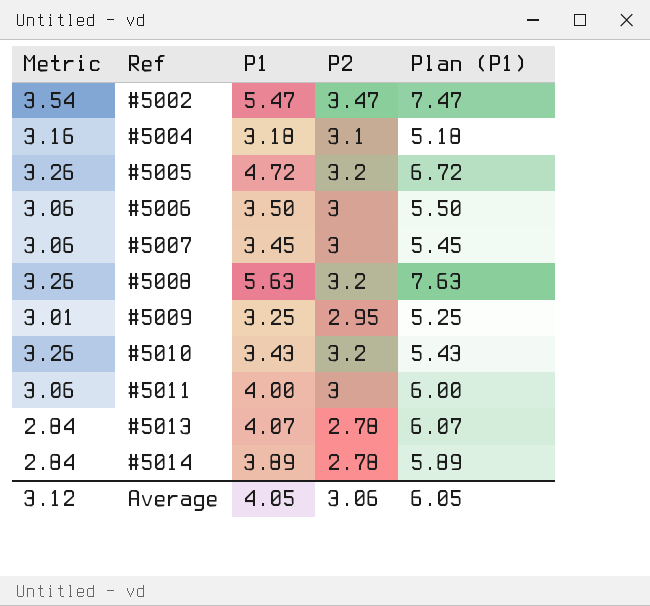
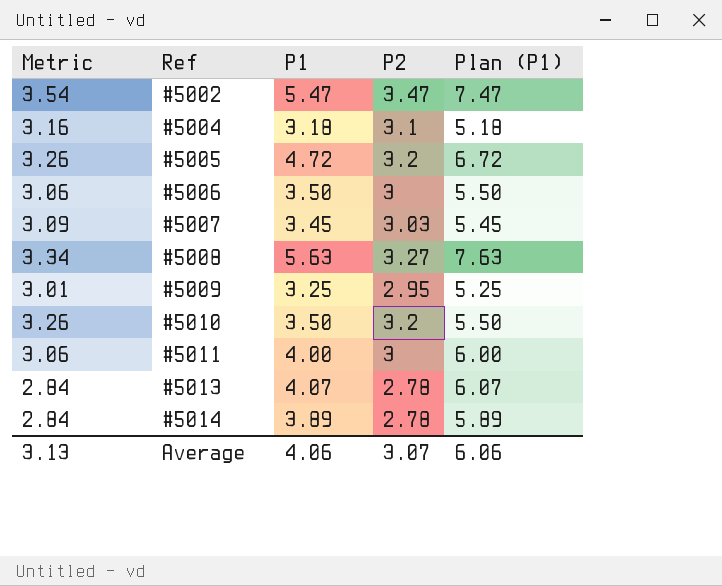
#5007 | Metric: 3.06 -> 3.09
#5007 | P2: 3 -> 3.03
#5008 | Metric: 3.26 -> 3.34
#5008 | P2: 3.2 -> 3.27
#5010 | P1: 3.43 -> 3.50
#5010 | Plan (P1): 5.43 -> 5.50
Average | Metric: 3.12 -> 3.13
Average | P1: 4.05 -> 4.06
Average | P2: 3.06 -> 3.07
Average | Plan (P1): 6.05 -> 6.06

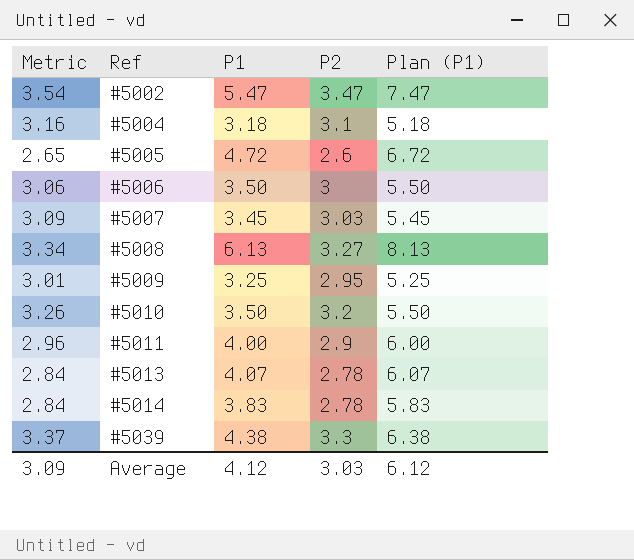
#5005 | Metric: 3.26 -> 2.65
#5005 | P2: 3.2 -> 2.6
#5008 | P1: 5.63 -> 6.13
#5008 | Plan (P1): 7.63 -> 8.13
#5011 | Metric: 3.06 -> 2.96
#5011 | P2: 3 -> 2.9
#5014 | P1: 3.89 -> 3.83
#5014 | Plan (P1): 5.89 -> 5.83
row #5039: none -> 3.37 | 4.38 | 3.3 | 6.38
Average | Metric: 3.13 -> 3.09
Average | P1: 4.06 -> 4.12
Average | P2: 3.07 -> 3.03
Average | Plan (P1): 6.06 -> 6.12

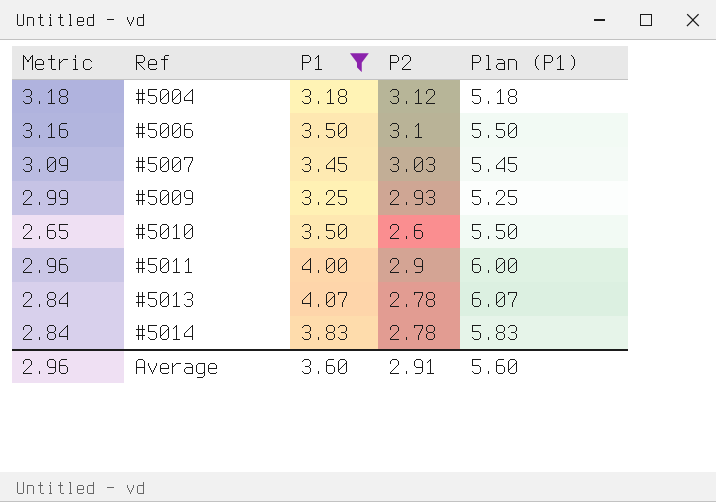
filter: none -> P1 <= 4.07
#5004 | Metric: 3.16 -> 3.18
#5004 | P2: 3.1 -> 3.12
#5006 | Metric: 3.06 -> 3.16
#5006 | P2: 3 -> 3.1
#5009 | Metric: 3.01 -> 2.99
#5009 | P2: 2.95 -> 2.93
#5010 | Metric: 3.26 -> 2.65
#5010 | P2: 3.2 -> 2.6
Average | Metric: 3.09 -> 2.96
Average | P1: 4.12 -> 3.60
Average | P2: 3.03 -> 2.91
Average | Plan (P1): 6.12 -> 5.60

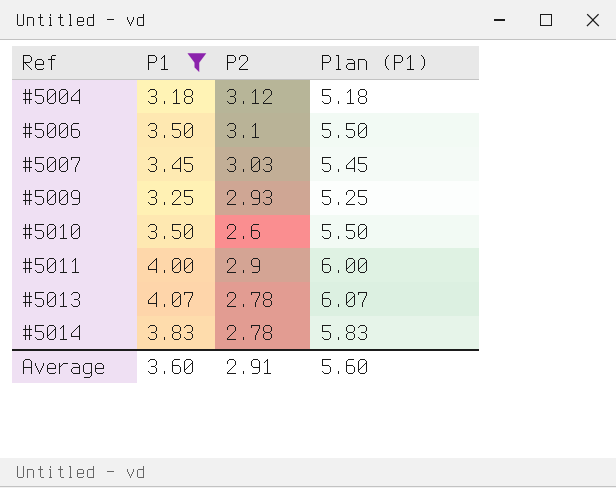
column Metric | formula: [P2] * 1.02 -> none

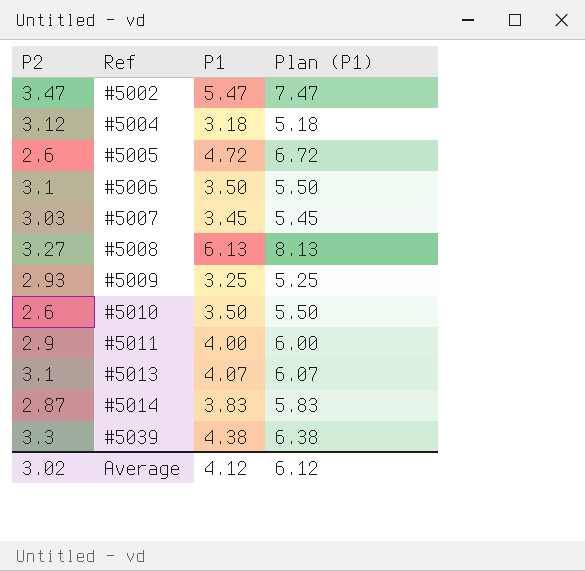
filter: P1 <= 4.07 -> none
column P2 | position: 3 -> 1
#5013 | P2: 2.78 -> 3.1
#5014 | P2: 2.78 -> 2.87
Average | P2: 2.91 -> 3.02
Average | P1: 3.60 -> 4.12
Average | Plan (P1): 5.60 -> 6.12

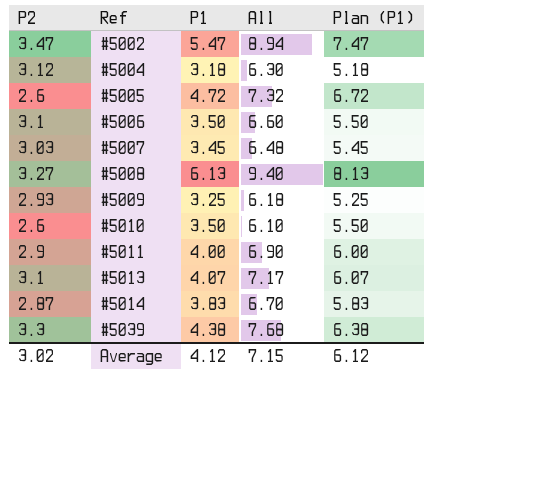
column All | formula: none -> [P2] + [P1]

